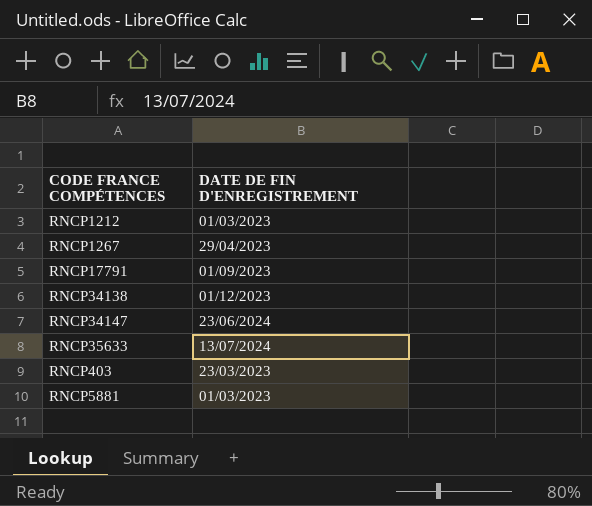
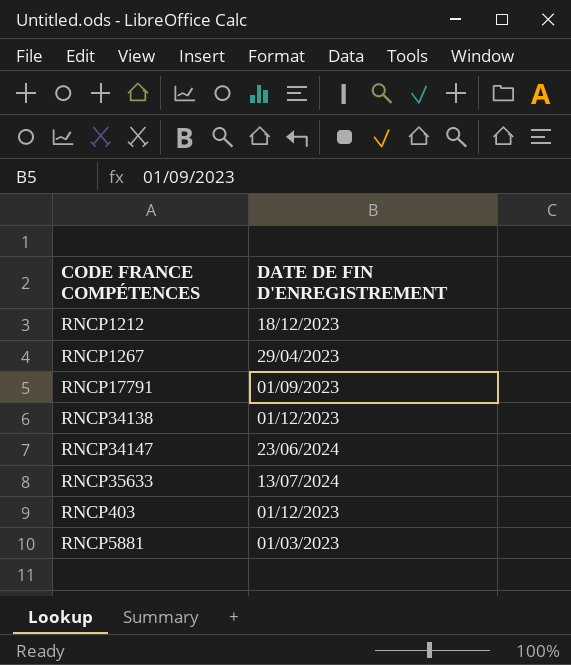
RNCP1212 | DATE DE FIN D'ENREGISTREMENT: 01/03/2023 -> 18/12/2023
RNCP403 | DATE DE FIN D'ENREGISTREMENT: 23/03/2023 -> 01/12/2023

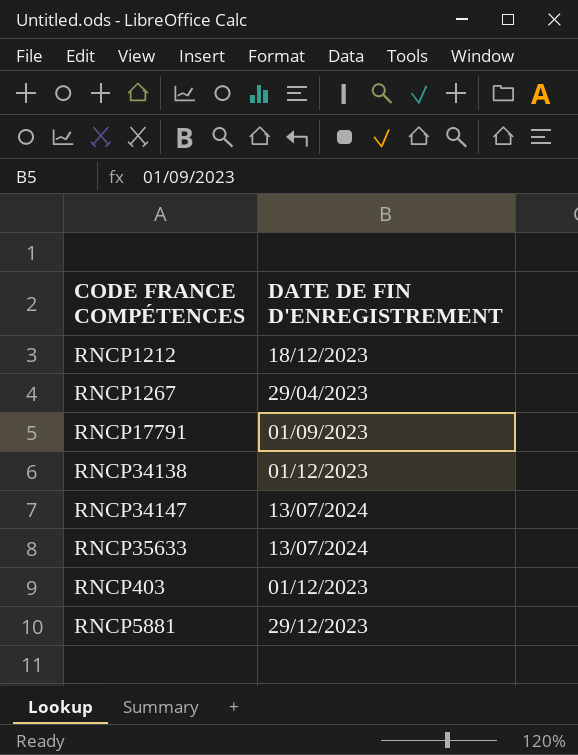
RNCP34147 | DATE DE FIN D'ENREGISTREMENT: 23/06/2024 -> 13/07/2024
RNCP5881 | DATE DE FIN D'ENREGISTREMENT: 01/03/2023 -> 29/12/2023

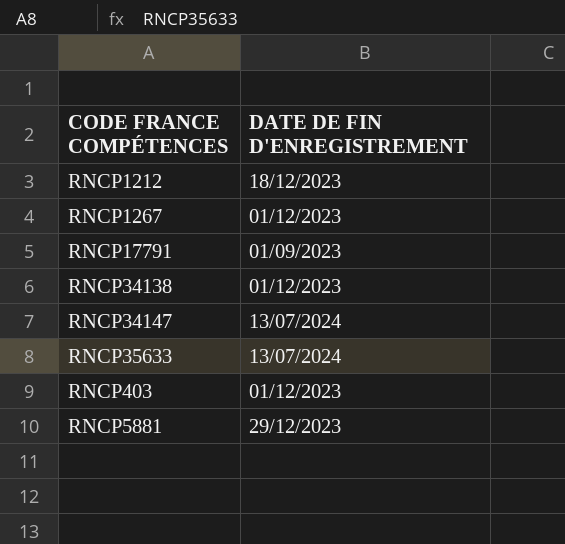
RNCP1267 | DATE DE FIN D'ENREGISTREMENT: 29/04/2023 -> 01/12/2023

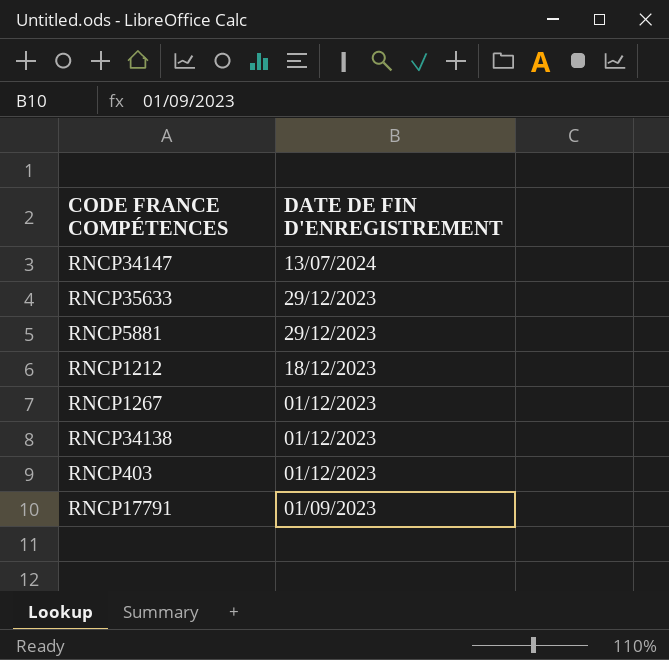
row order: none -> DATE DE FIN D'ENREGISTREMENT descending
RNCP35633 | DATE DE FIN D'ENREGISTREMENT: 13/07/2024 -> 29/12/2023

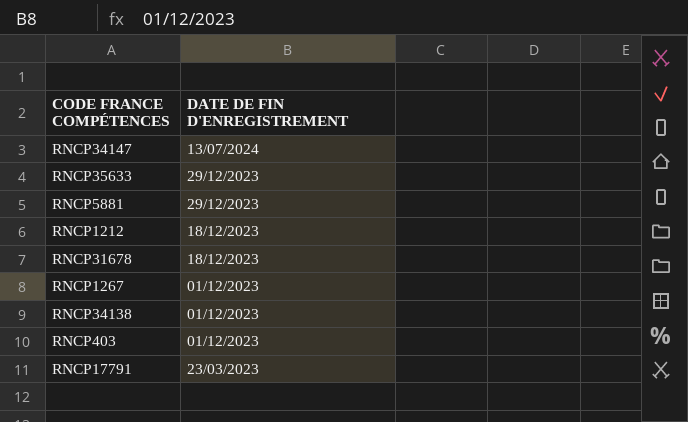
row RNCP31678: none -> 18/12/2023
RNCP17791 | DATE DE FIN D'ENREGISTREMENT: 01/09/2023 -> 23/03/2023

